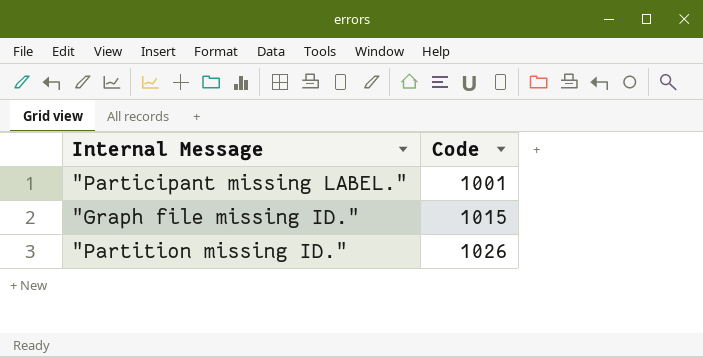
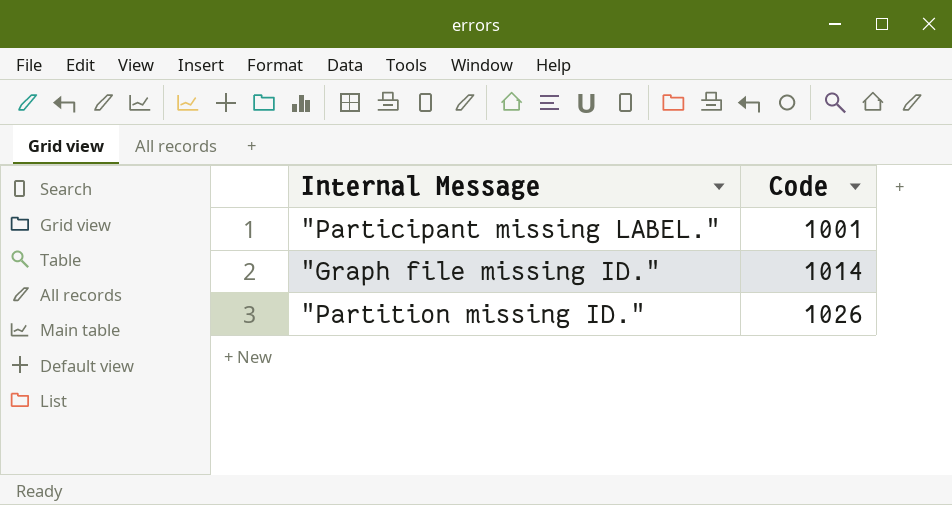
"Graph file missing ID." | Code: 1015 -> 1014

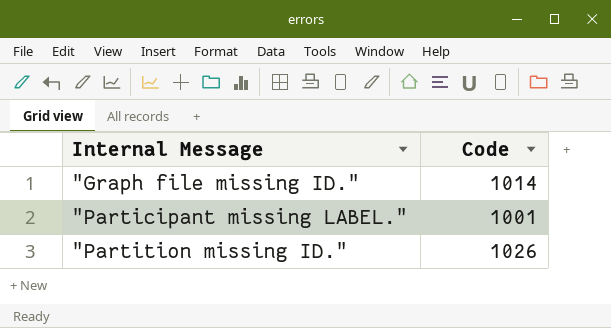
row order: Code ascending -> Internal Message ascending

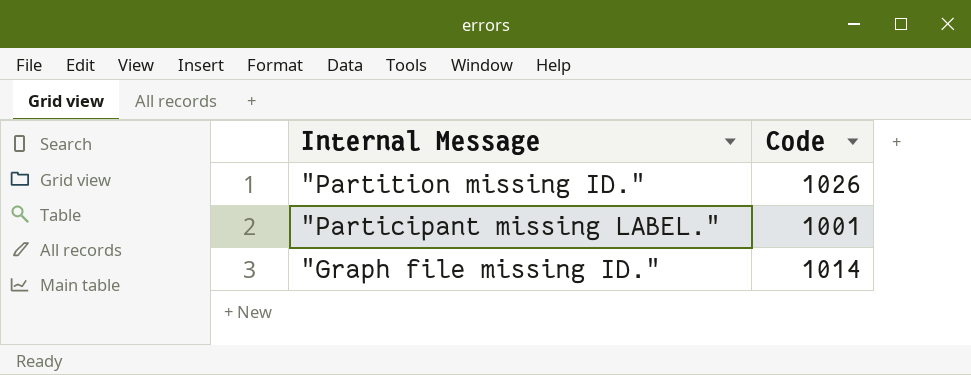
row order: Internal Message ascending -> Internal Message descending

